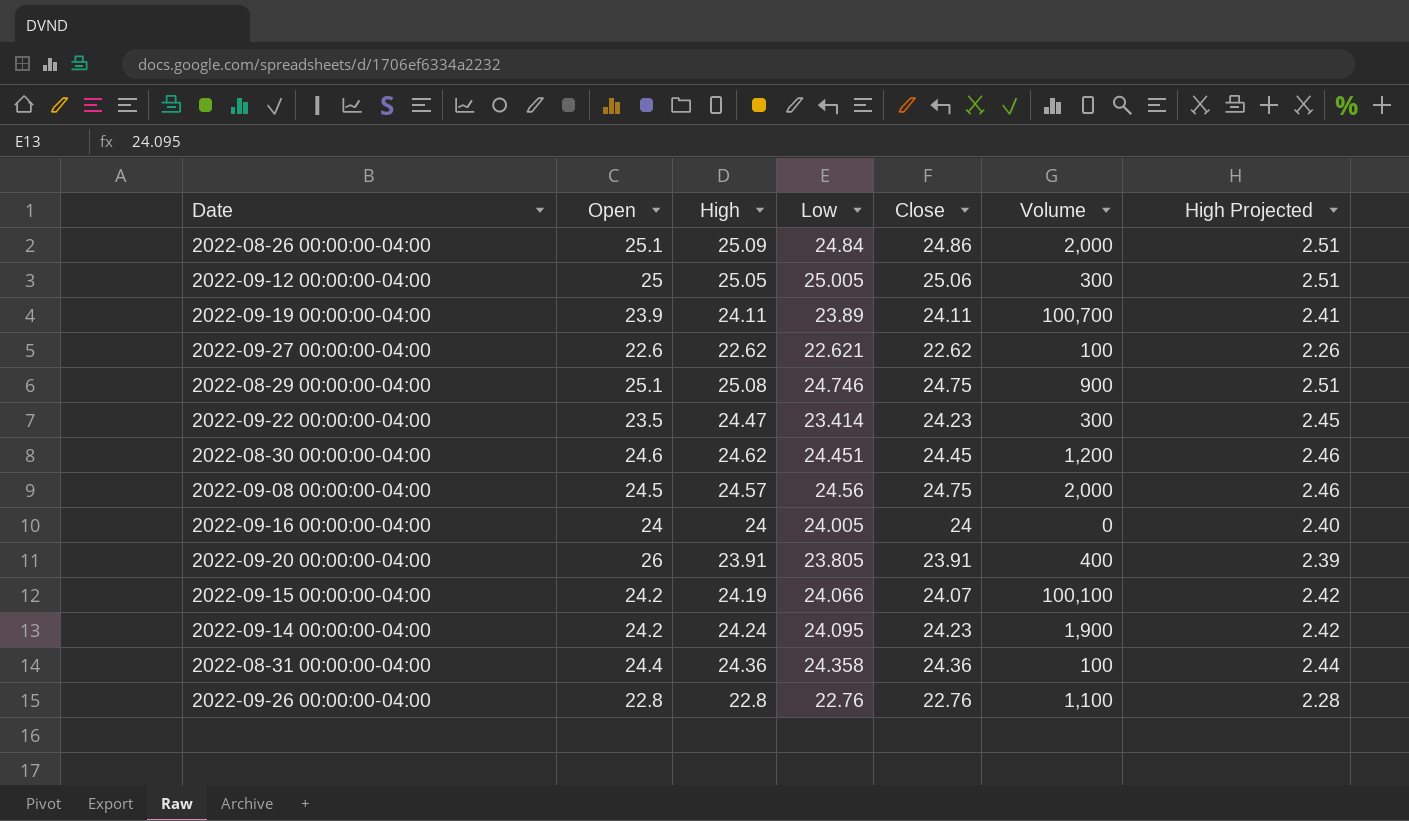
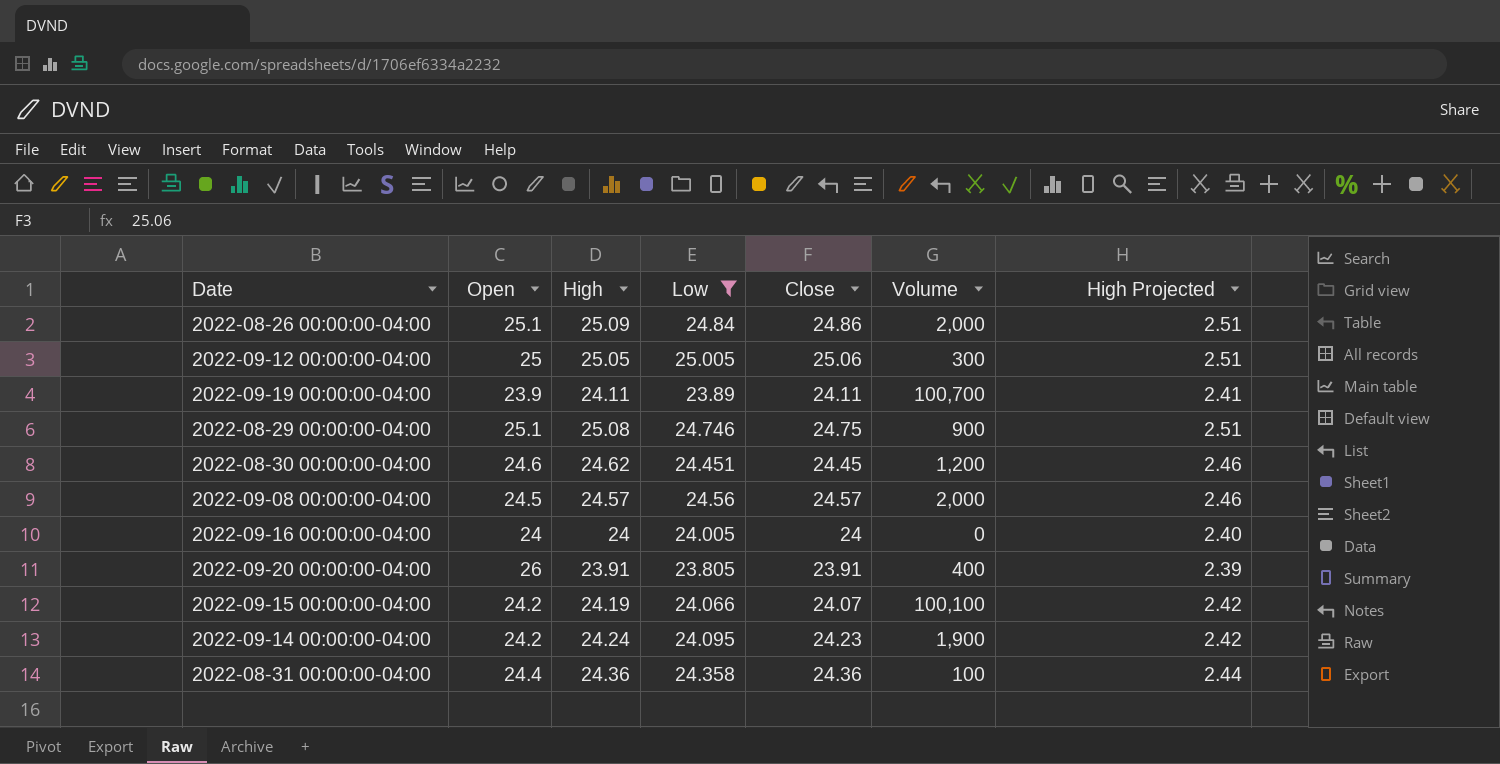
filter: none -> Low >= 23.805
2022-09-08 00:00:00-04:00 | Close: 24.75 -> 24.57

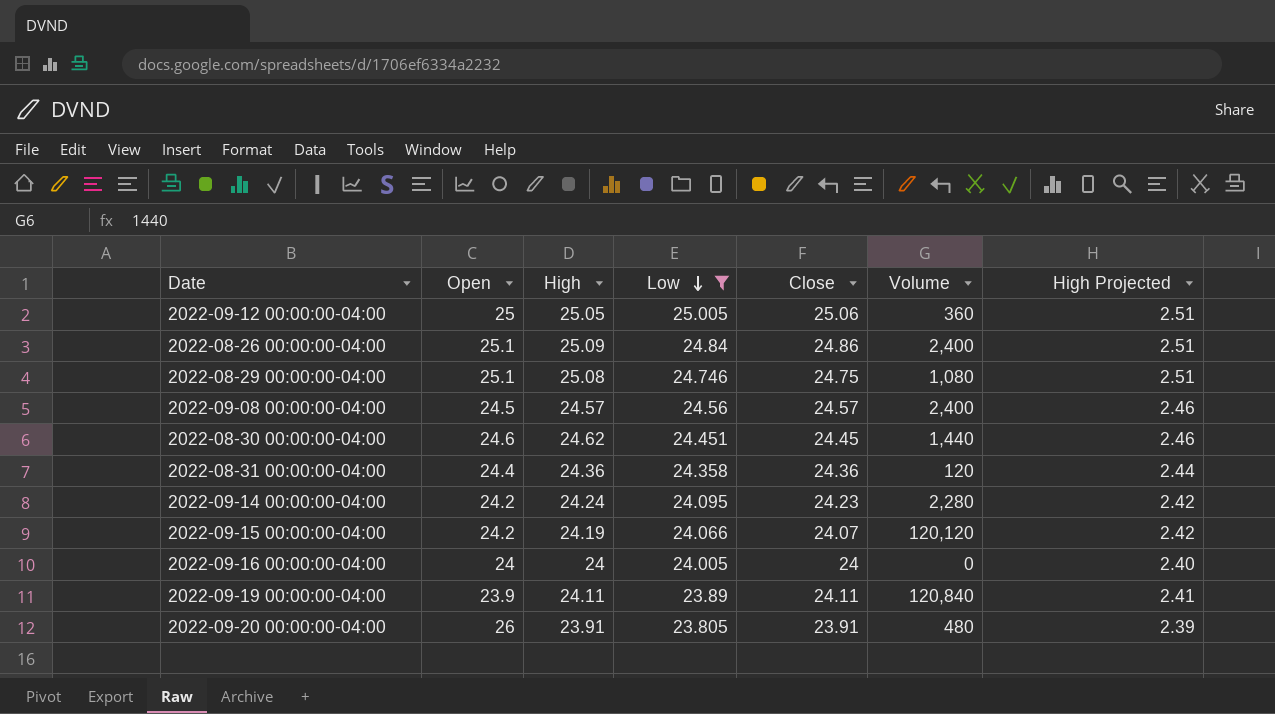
row order: none -> Low descending
2022-09-12 00:00:00-04:00 | Volume: 300 -> 360
2022-08-26 00:00:00-04:00 | Volume: 2,000 -> 2,400
2022-08-29 00:00:00-04:00 | Volume: 900 -> 1,080
2022-09-08 00:00:00-04:00 | Volume: 2,000 -> 2,400
2022-08-30 00:00:00-04:00 | Volume: 1,200 -> 1,440
2022-08-31 00:00:00-04:00 | Volume: 100 -> 120
2022-09-14 00:00:00-04:00 | Volume: 1,900 -> 2,280
2022-09-15 00:00:00-04:00 | Volume: 100,100 -> 120,120
2022-09-19 00:00:00-04:00 | Volume: 100,700 -> 120,840
2022-09-20 00:00:00-04:00 | Volume: 400 -> 480

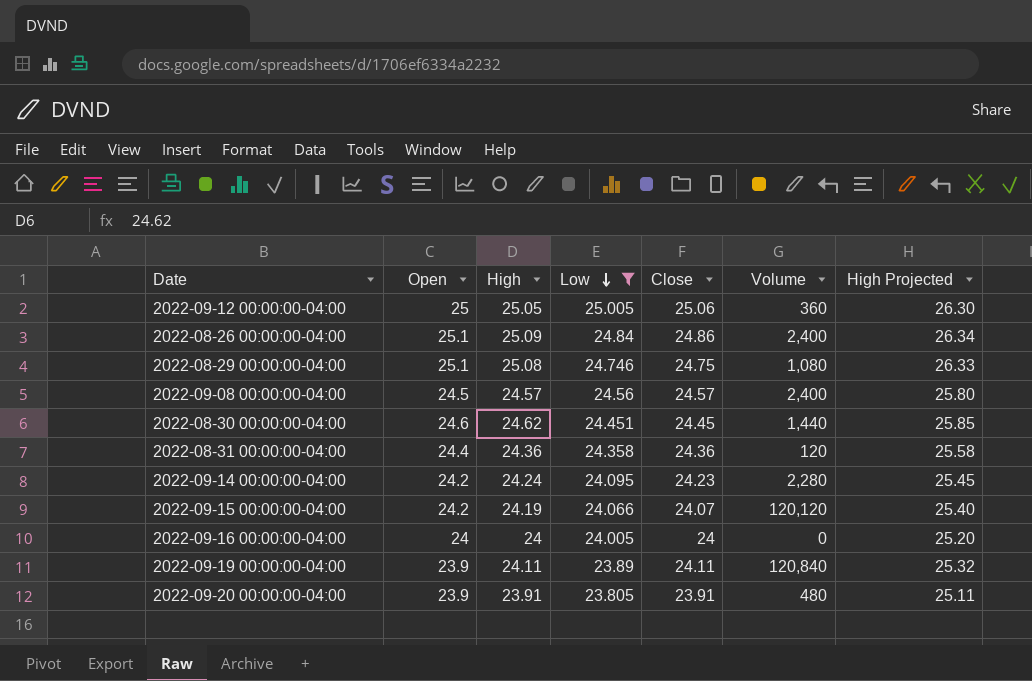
column High Projected | formula: [High] * 0.1 -> [High] * 1.05
2022-09-20 00:00:00-04:00 | Open: 26 -> 23.9

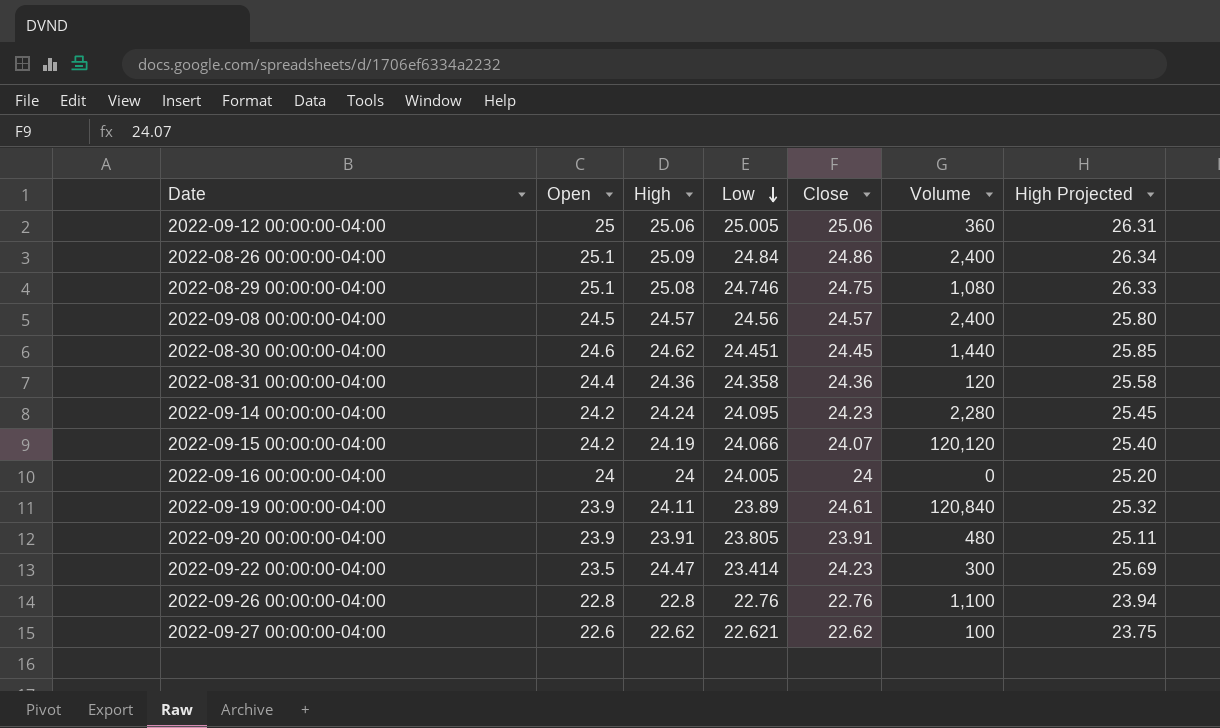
filter: Low >= 23.805 -> none
2022-09-12 00:00:00-04:00 | High: 25.05 -> 25.06
2022-09-12 00:00:00-04:00 | High Projected: 26.30 -> 26.31
2022-09-19 00:00:00-04:00 | Close: 24.11 -> 24.61

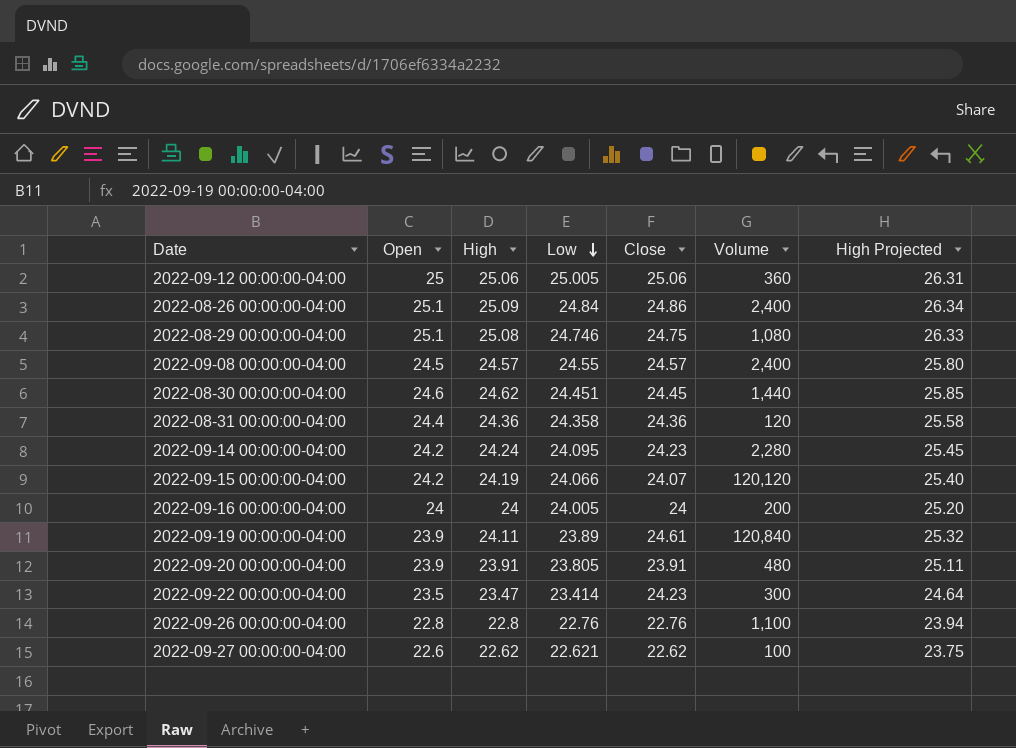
2022-09-08 00:00:00-04:00 | Low: 24.56 -> 24.55
2022-09-16 00:00:00-04:00 | Volume: 0 -> 200
2022-09-22 00:00:00-04:00 | High: 24.47 -> 23.47
2022-09-22 00:00:00-04:00 | High Projected: 25.69 -> 24.64

